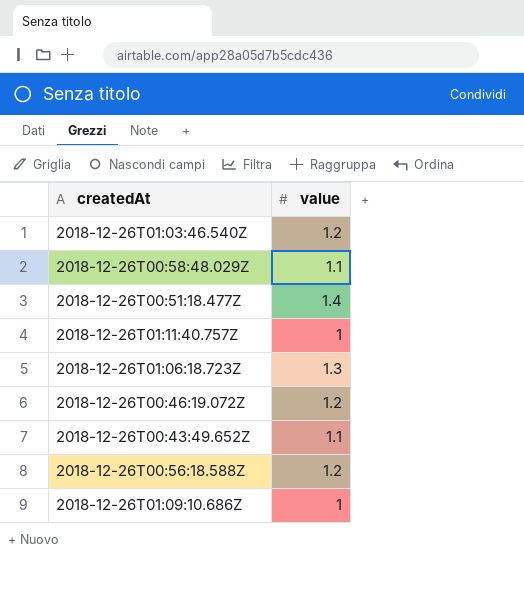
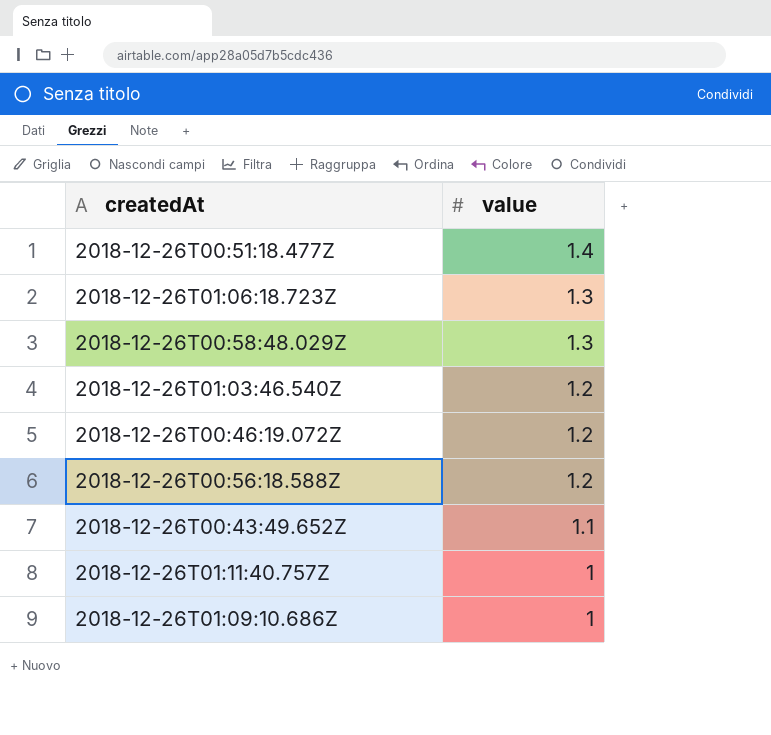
row order: none -> value descending
2018-12-26T00:58:48.029Z | value: 1.1 -> 1.3

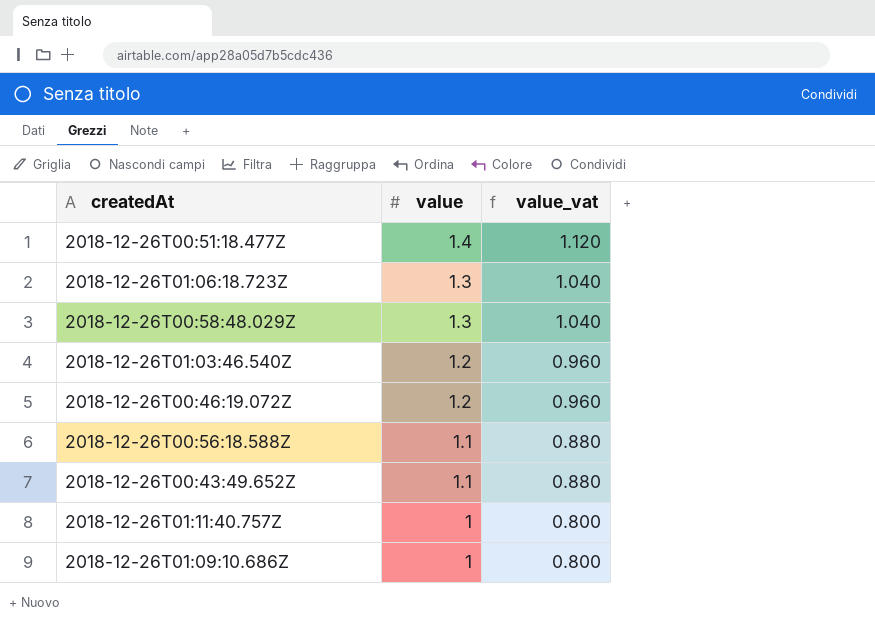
column value_vat | formula: none -> [value] * 0.8
2018-12-26T00:56:18.588Z | value: 1.2 -> 1.1

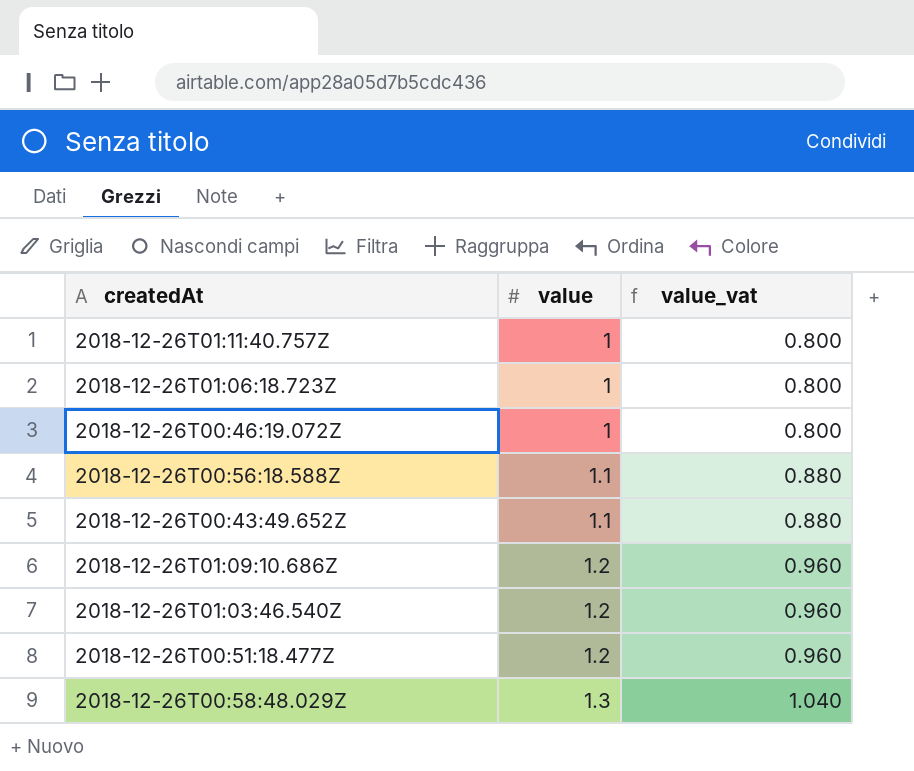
row order: value descending -> value ascending
2018-12-26T01:06:18.723Z | value: 1.3 -> 1
2018-12-26T01:06:18.723Z | value_vat: 1.040 -> 0.800
2018-12-26T00:46:19.072Z | value: 1.2 -> 1
2018-12-26T00:46:19.072Z | value_vat: 0.960 -> 0.800
2018-12-26T01:09:10.686Z | value: 1 -> 1.2
2018-12-26T01:09:10.686Z | value_vat: 0.800 -> 0.960
2018-12-26T00:51:18.477Z | value: 1.4 -> 1.2
2018-12-26T00:51:18.477Z | value_vat: 1.120 -> 0.960

